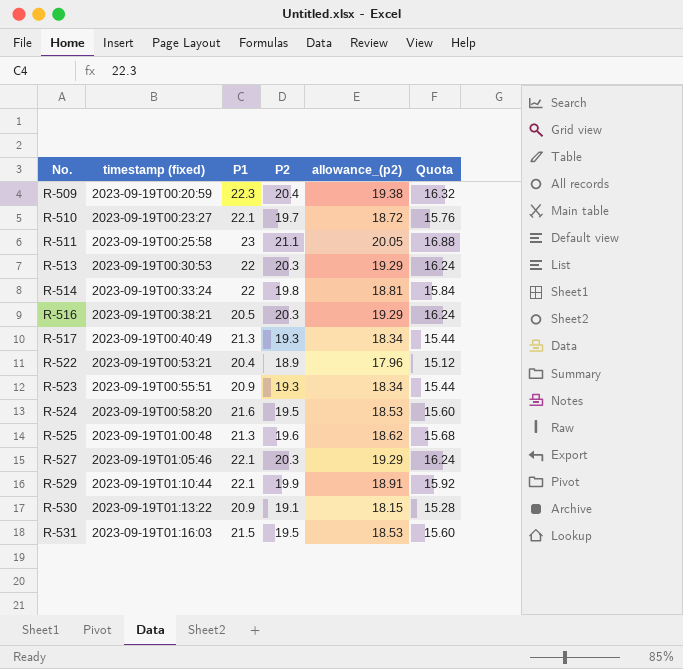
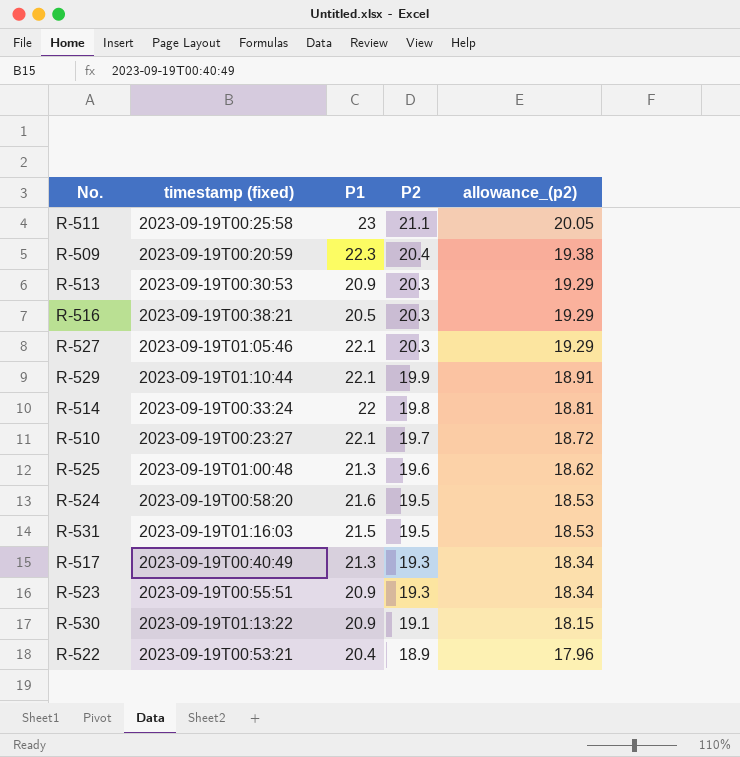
row order: No. ascending -> P2 descending
column Quota | formula: [P2] * 0.8 -> none
R-513 | P1: 22 -> 20.9

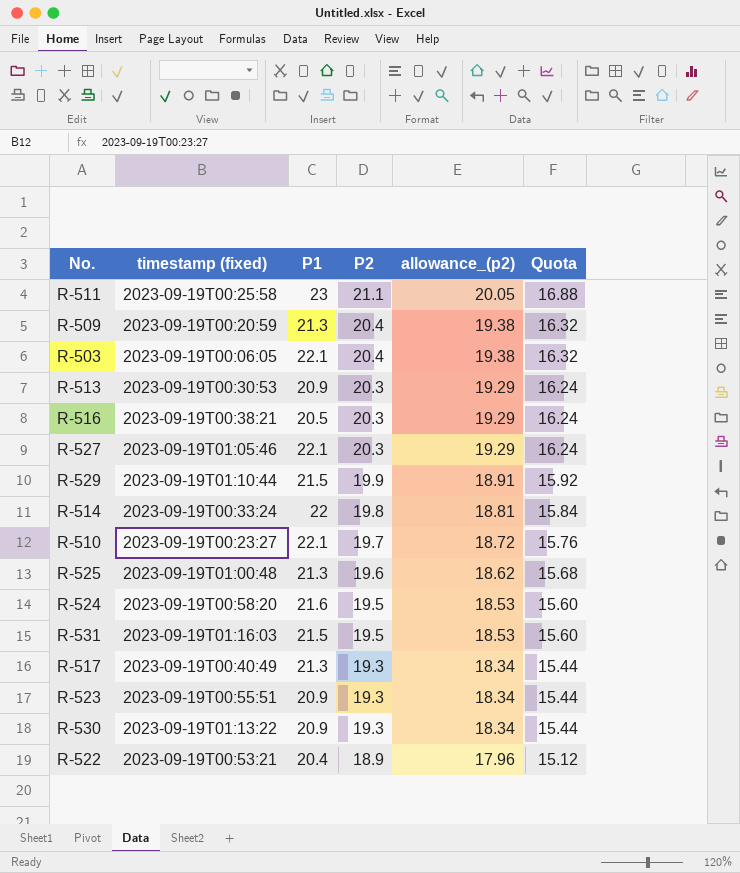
column Quota | formula: none -> [P2] * 0.8
R-509 | P1: 22.3 -> 21.3
row R-503: none -> 2023-09-19T00:06:05 | 22.1 | 20.4 | 19.38 | 16.32
R-529 | P1: 22.1 -> 21.5
R-530 | P2: 19.1 -> 19.3
R-530 | allowance_(p2): 18.15 -> 18.34

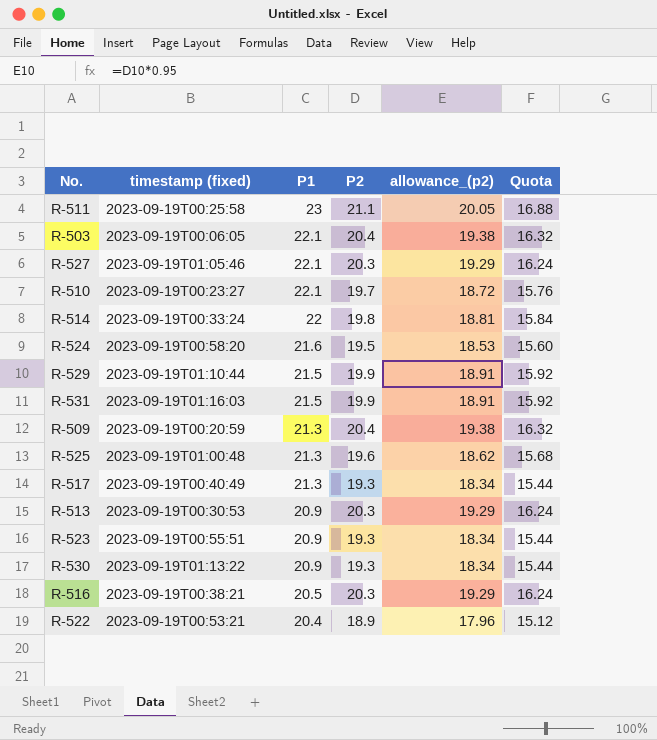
row order: P2 descending -> P1 descending
R-531 | P2: 19.5 -> 19.9
R-531 | allowance_(p2): 18.53 -> 18.91
R-531 | Quota: 15.60 -> 15.92

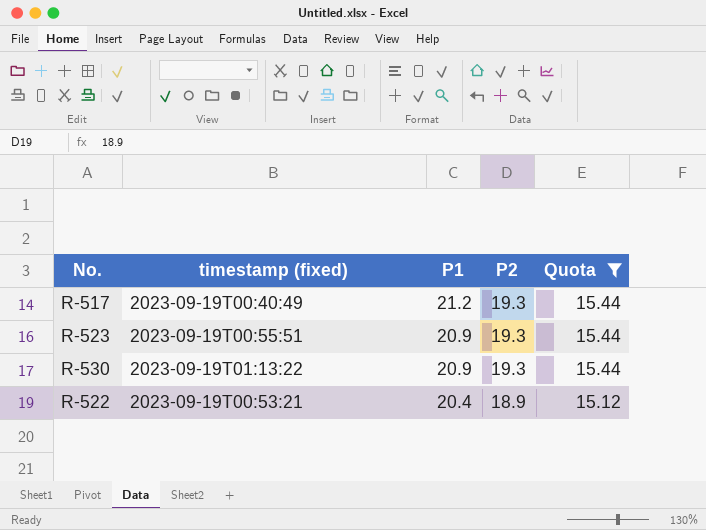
filter: none -> Quota <= 15.44
column allowance_(p2) | formula: [P2] * 0.95 -> none
R-517 | P1: 21.3 -> 21.2

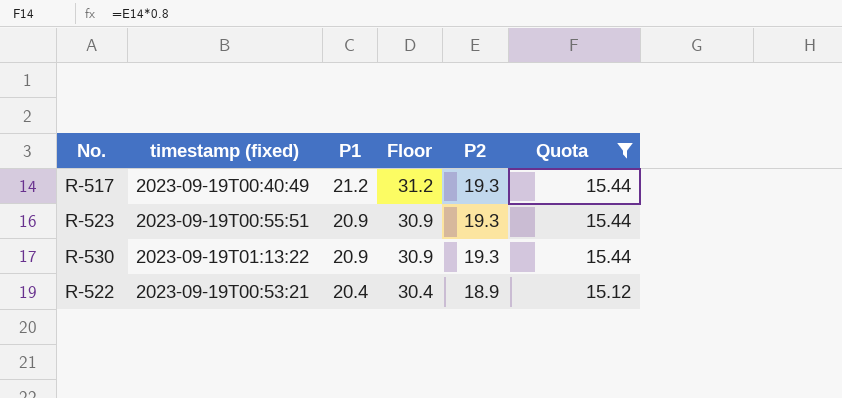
column Floor | formula: none -> [P1] + 10

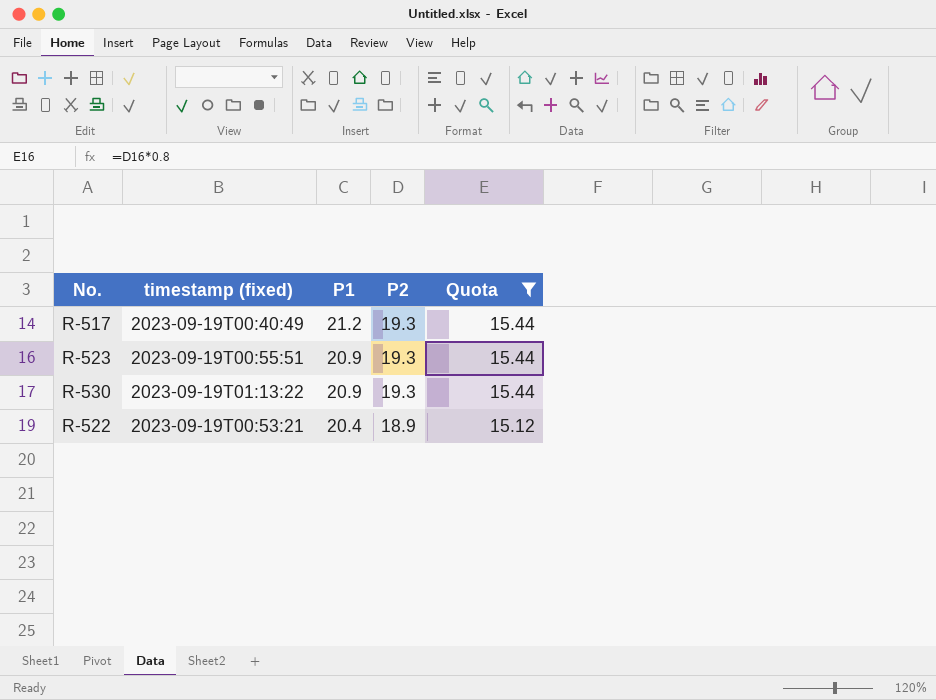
column Floor | formula: [P1] + 10 -> none

